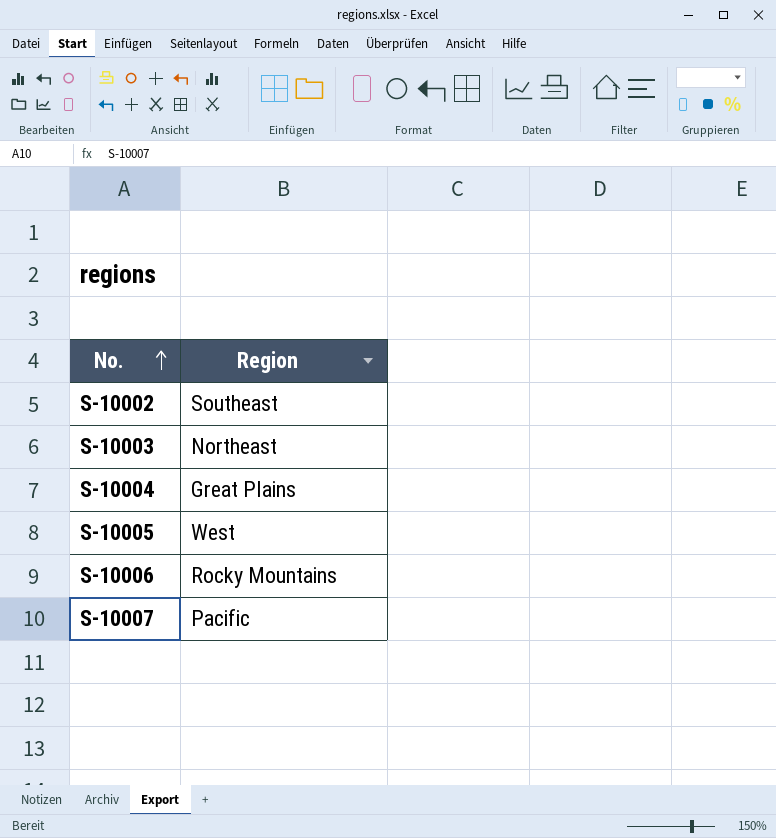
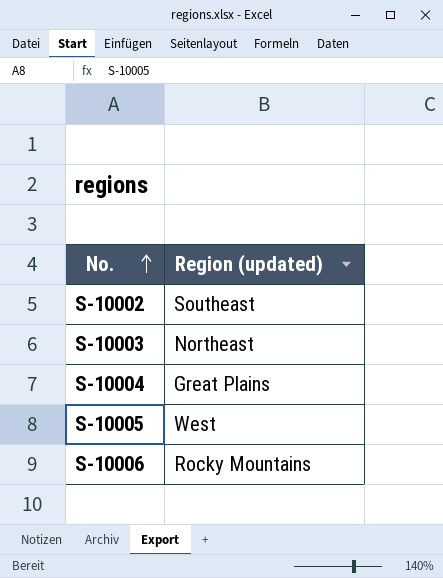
column name: Region -> Region (updated)
row S-10007: Pacific -> none

